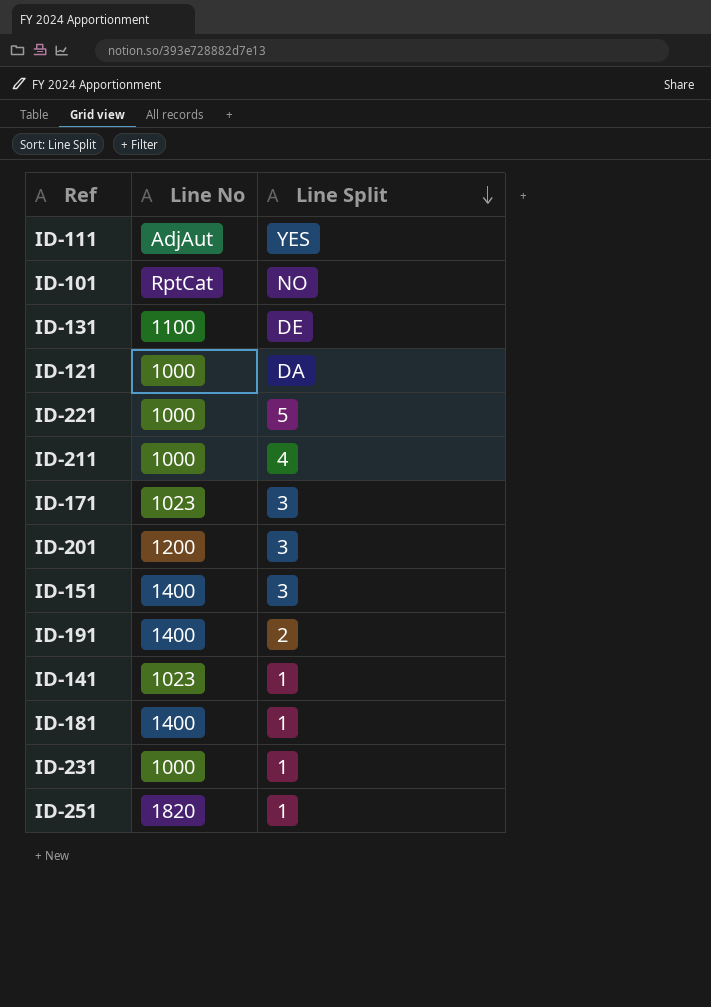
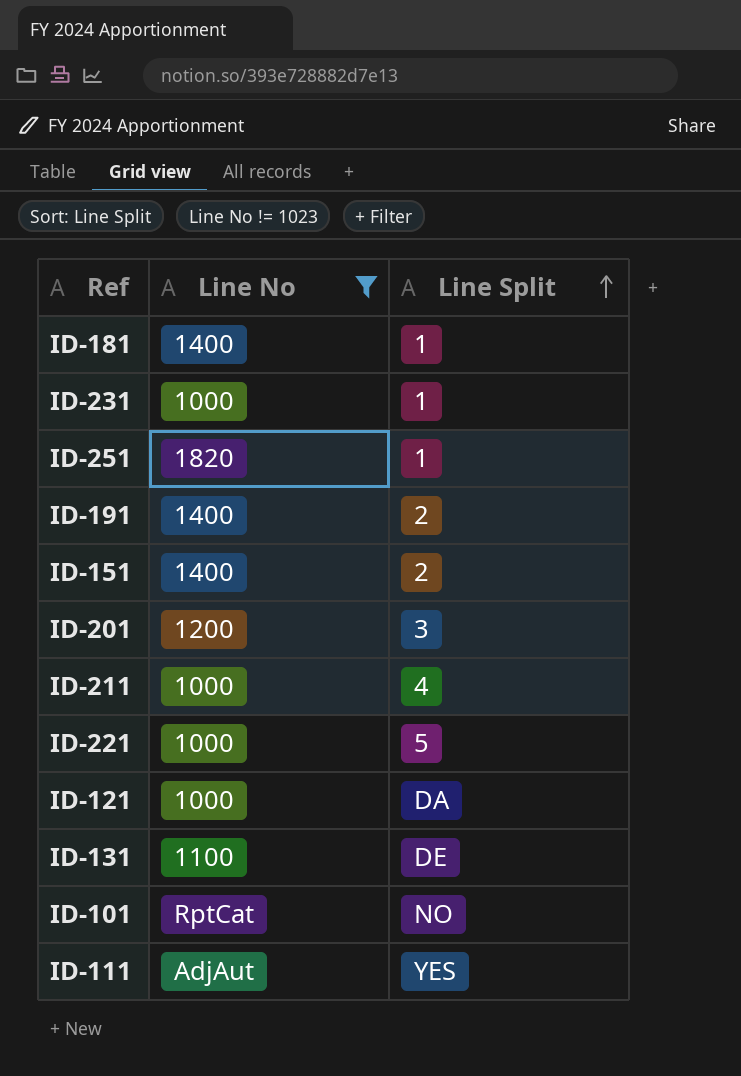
filter: none -> Line No != 1023
row order: Line Split descending -> Line Split ascending
ID-151 | Line Split: 3 -> 2

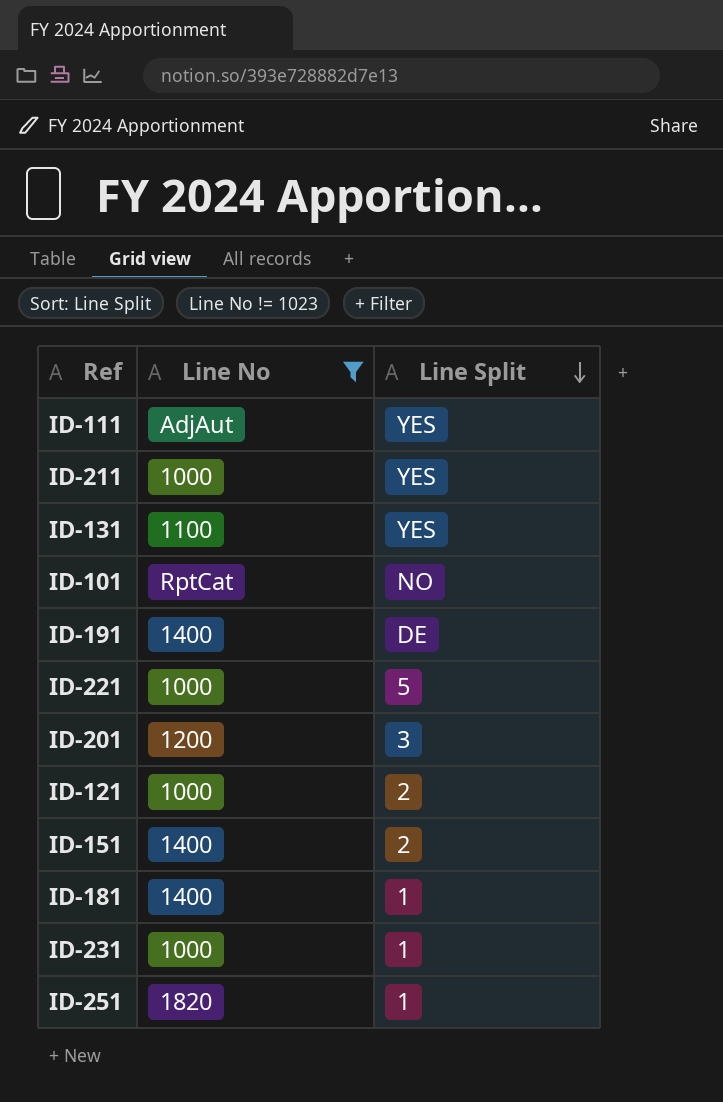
row order: Line Split ascending -> Line Split descending
ID-211 | Line Split: 4 -> YES
ID-131 | Line Split: DE -> YES
ID-191 | Line Split: 2 -> DE
ID-121 | Line Split: DA -> 2

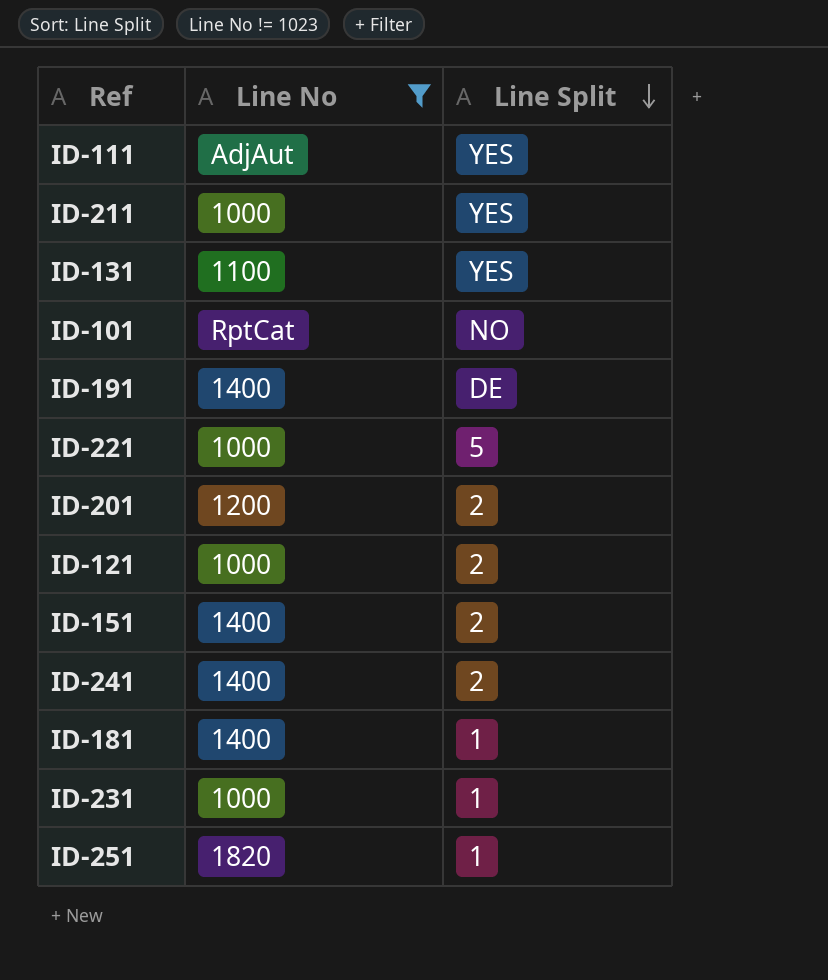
ID-201 | Line Split: 3 -> 2
row ID-241: none -> 1400 | 2

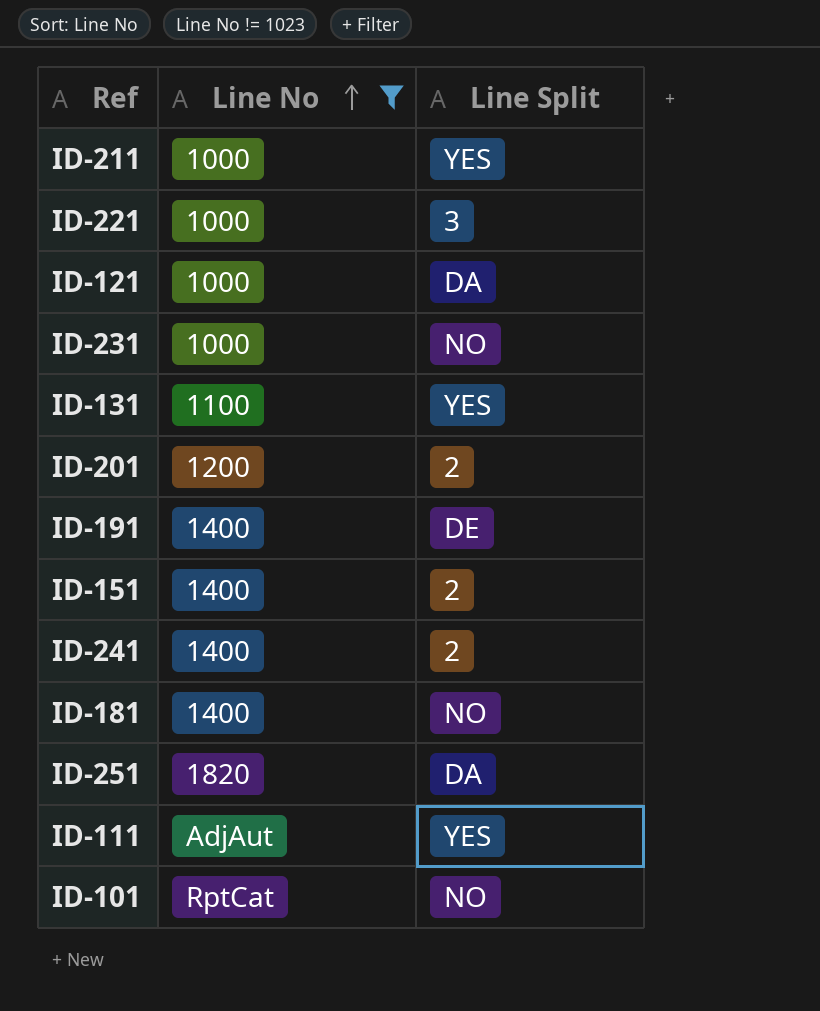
row order: Line Split descending -> Line No ascending
ID-221 | Line Split: 5 -> 3
ID-121 | Line Split: 2 -> DA
ID-231 | Line Split: 1 -> NO
ID-181 | Line Split: 1 -> NO
ID-251 | Line Split: 1 -> DA

